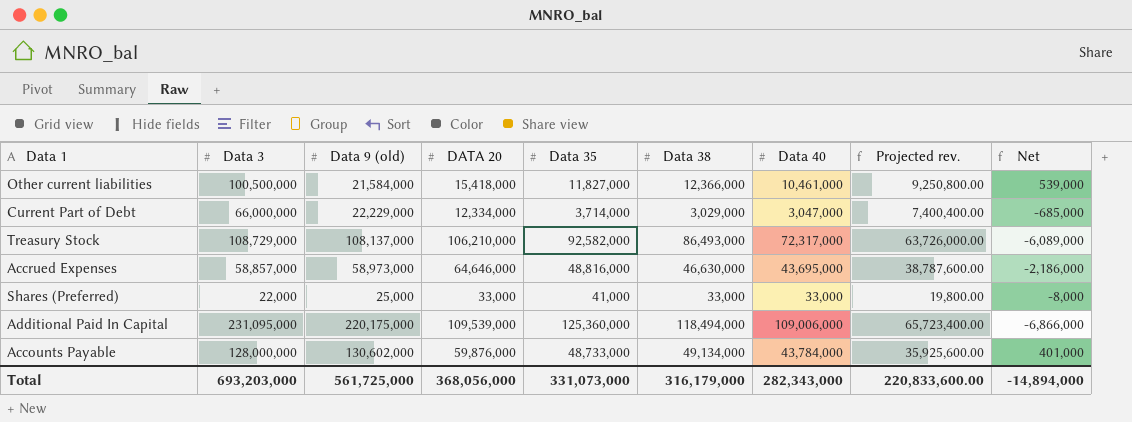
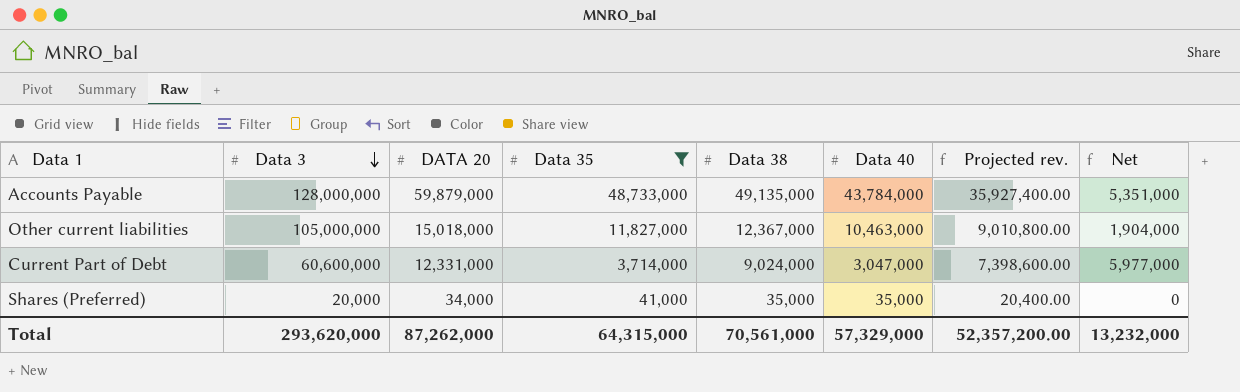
filter: none -> Data 35 <= 48,733,000
row order: none -> Data 3 descending
column Data 9 (old) | position: 3 -> none
column Net | formula: [Data 38] - [Data 35] -> [Data 38] - [Data 40]
Accounts Payable | DATA 20: 59,876,000 -> 59,879,000
Accounts Payable | Data 38: 49,134,000 -> 49,135,000
Accounts Payable | Projected rev.: 35,925,600.00 -> 35,927,400.00
Other current liabilities | Data 3: 100,500,000 -> 105,000,000
Other current liabilities | DATA 20: 15,418,000 -> 15,018,000
Other current liabilities | Data 38: 12,366,000 -> 12,367,000
Other current liabilities | Data 40: 10,461,000 -> 10,463,000
Other current liabilities | Projected rev.: 9,250,800.00 -> 9,010,800.00
Current Part of Debt | Data 3: 66,000,000 -> 60,600,000
Current Part of Debt | DATA 20: 12,334,000 -> 12,331,000
Current Part of Debt | Data 38: 3,029,000 -> 9,024,000
Current Part of Debt | Projected rev.: 7,400,400.00 -> 7,398,600.00
Shares (Preferred) | Data 3: 22,000 -> 20,000
Shares (Preferred) | DATA 20: 33,000 -> 34,000
Shares (Preferred) | Data 38: 33,000 -> 35,000
Shares (Preferred) | Data 40: 33,000 -> 35,000
Shares (Preferred) | Projected rev.: 19,800.00 -> 20,400.00
Total | Data 3: 693,203,000 -> 293,620,000
Total | DATA 20: 368,056,000 -> 87,262,000
Total | Data 35: 331,073,000 -> 64,315,000
Total | Data 38: 316,179,000 -> 70,561,000
Total | Data 40: 282,343,000 -> 57,329,000
Total | Projected rev.: 220,833,600.00 -> 52,357,200.00
Total | Net: -14,894,000 -> 13,232,000

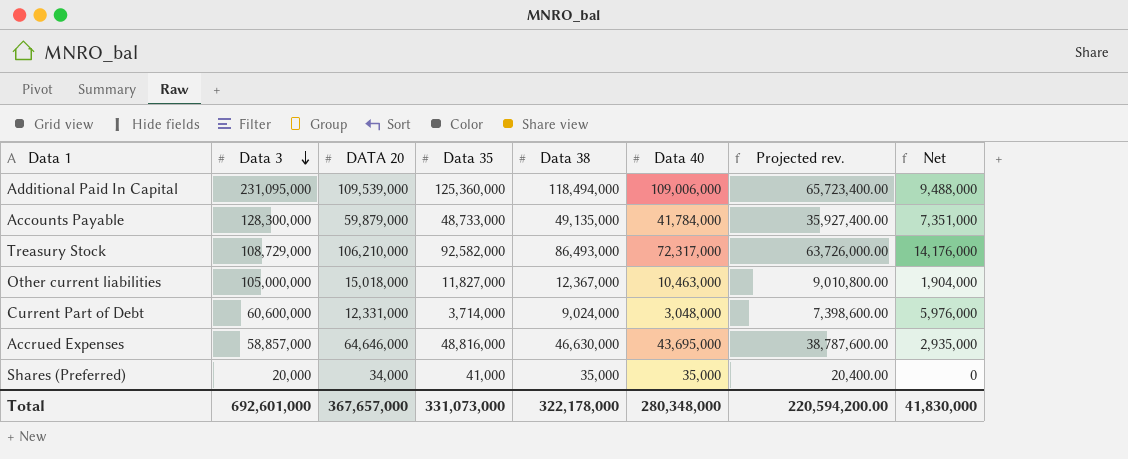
filter: Data 35 <= 48,733,000 -> none
Accounts Payable | Data 3: 128,000,000 -> 128,300,000
Accounts Payable | Data 40: 43,784,000 -> 41,784,000
Accounts Payable | Net: 5,351,000 -> 7,351,000
Current Part of Debt | Data 40: 3,047,000 -> 3,048,000
Current Part of Debt | Net: 5,977,000 -> 5,976,000
Total | Data 3: 293,620,000 -> 692,601,000
Total | DATA 20: 87,262,000 -> 367,657,000
Total | Data 35: 64,315,000 -> 331,073,000
Total | Data 38: 70,561,000 -> 322,178,000
Total | Data 40: 57,329,000 -> 280,348,000
Total | Projected rev.: 52,357,200.00 -> 220,594,200.00
Total | Net: 13,232,000 -> 41,830,000

